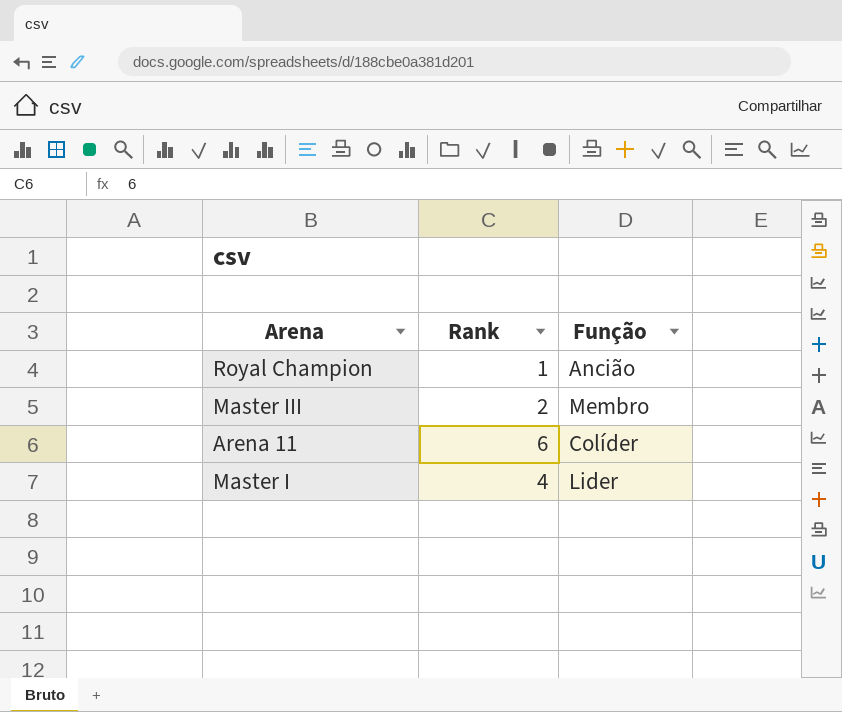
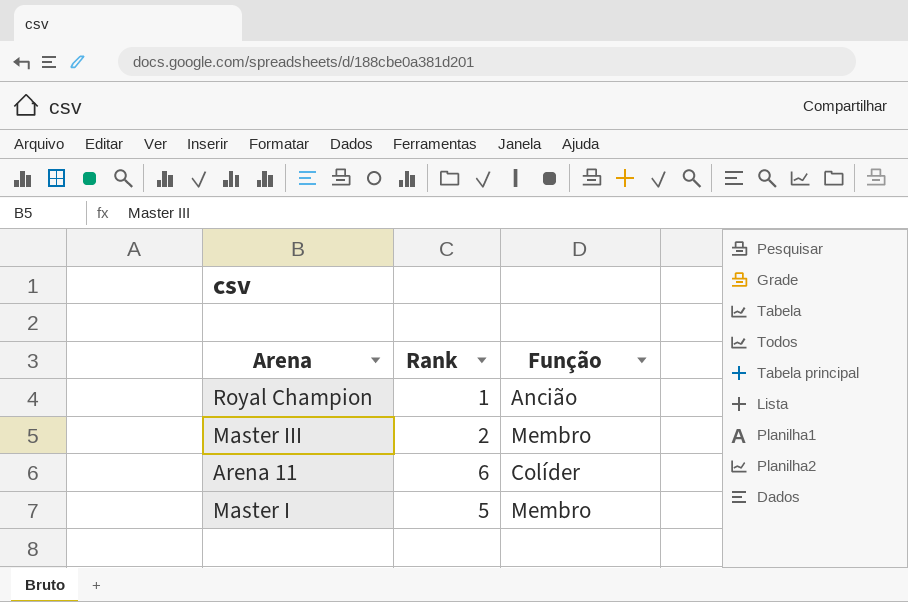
Master I | Rank: 4 -> 5
Master I | Função: Lider -> Membro

